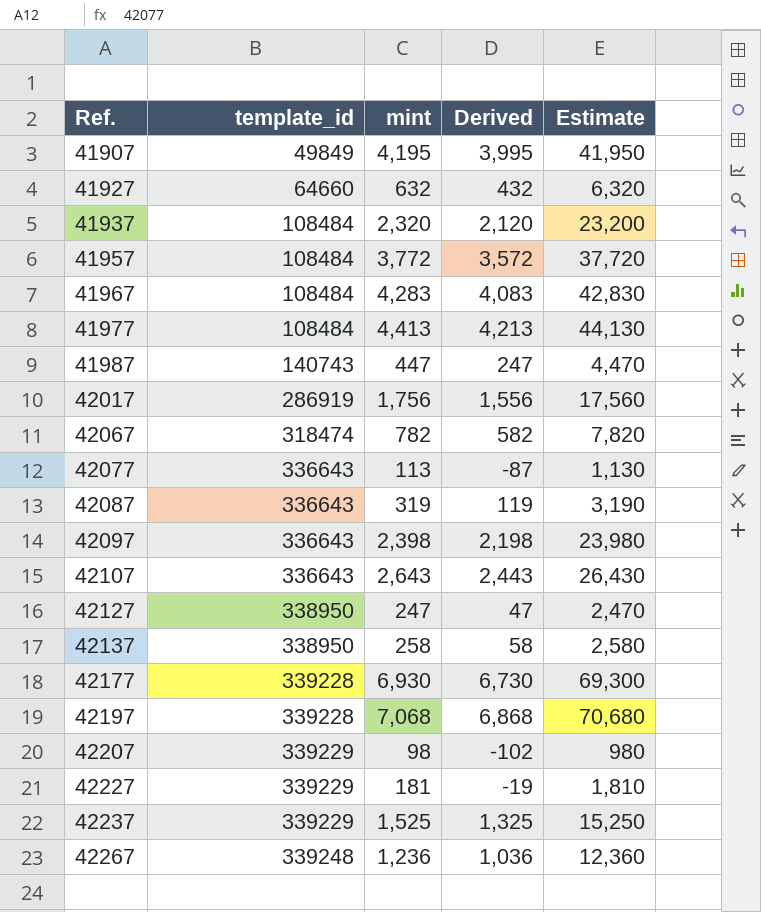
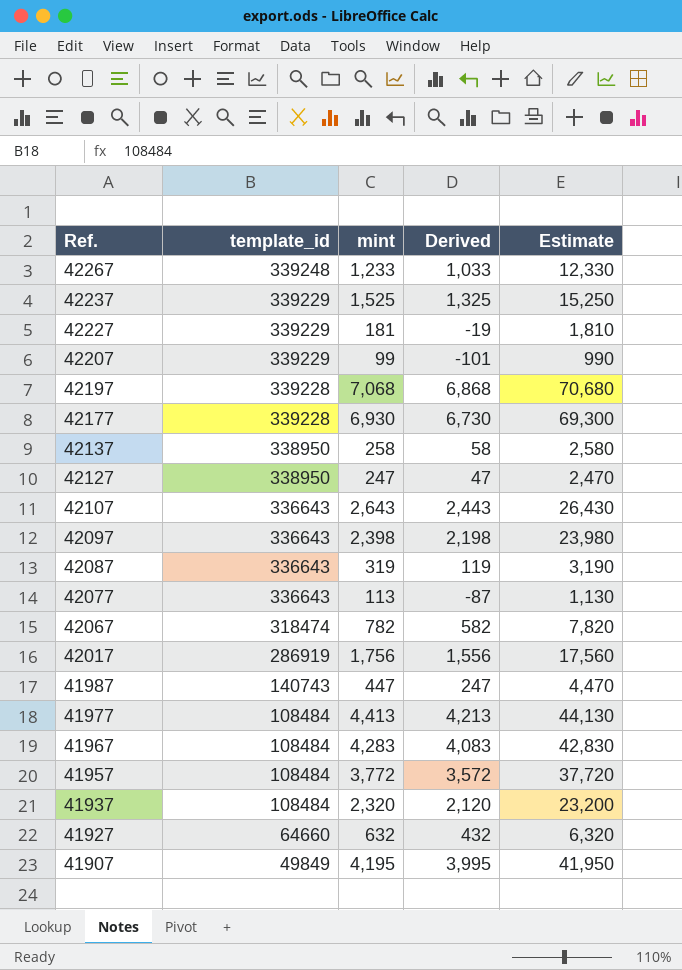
row order: Ref. ascending -> Ref. descending
42267 | mint: 1,236 -> 1,233
42267 | Derived: 1,036 -> 1,033
42267 | Estimate: 12,360 -> 12,330
42207 | mint: 98 -> 99
42207 | Derived: -102 -> -101
42207 | Estimate: 980 -> 990

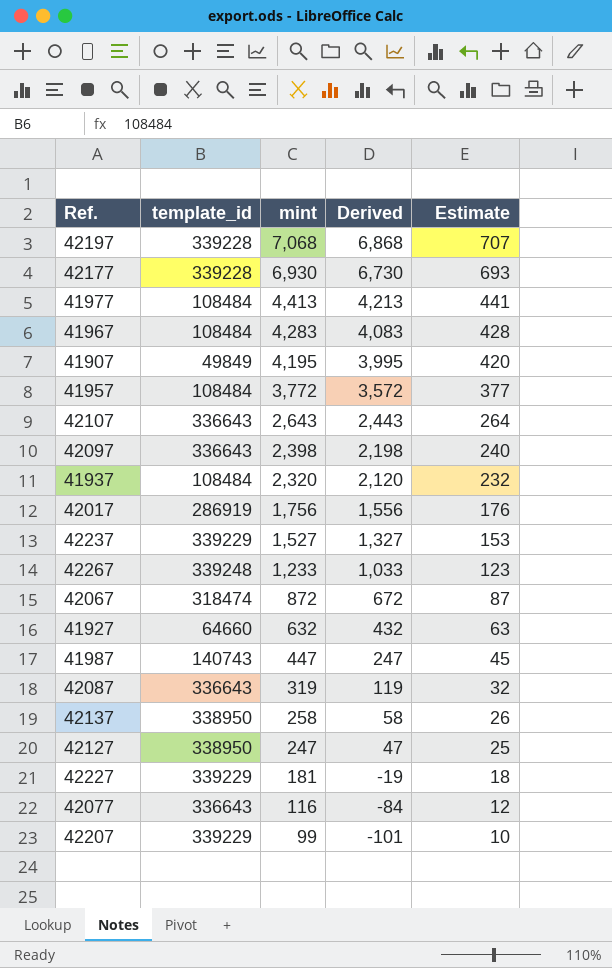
row order: Ref. descending -> mint descending
column Estimate | formula: [mint] * 10 -> [mint] * 0.1
42237 | mint: 1,525 -> 1,527
42237 | Derived: 1,325 -> 1,327
42067 | mint: 782 -> 872
42067 | Derived: 582 -> 672
42077 | mint: 113 -> 116
42077 | Derived: -87 -> -84

